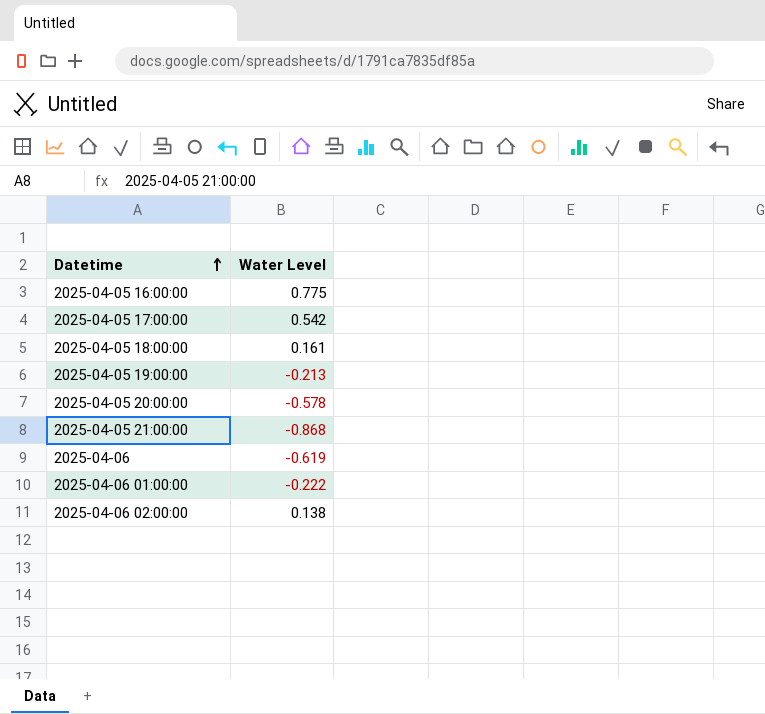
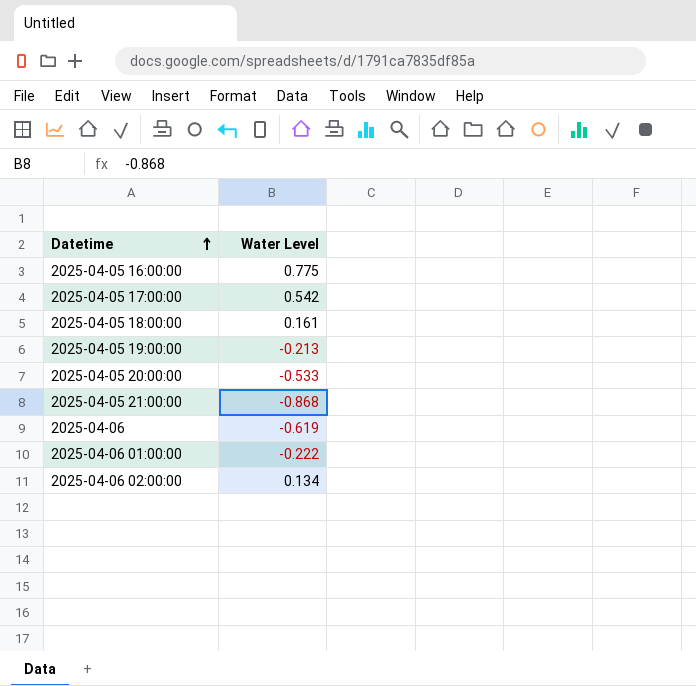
2025-04-05 20:00:00 | Water Level: -0.578 -> -0.533
2025-04-06 02:00:00 | Water Level: 0.138 -> 0.134

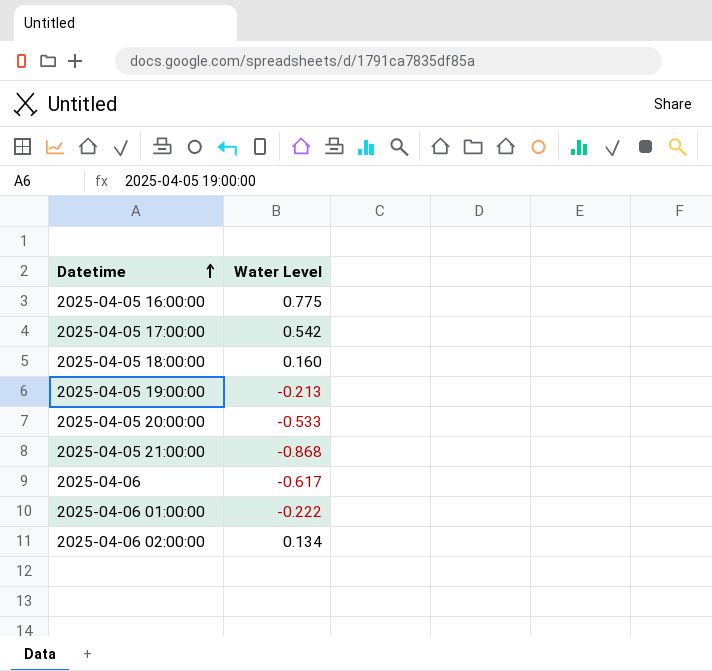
2025-04-05 18:00:00 | Water Level: 0.161 -> 0.160
2025-04-06 | Water Level: -0.619 -> -0.617

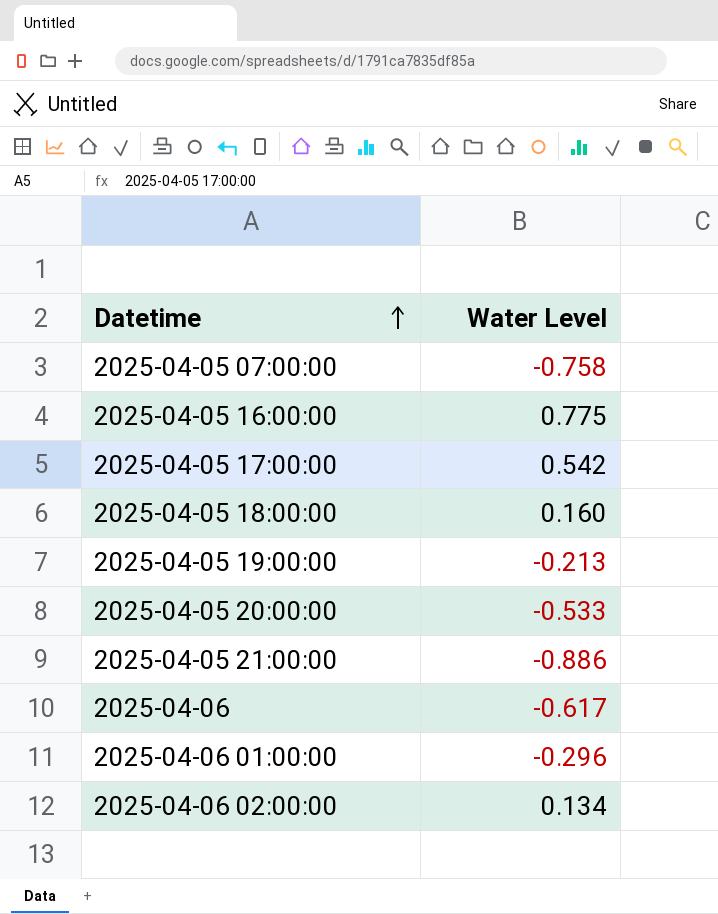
row 2025-04-05 07:00:00: none -> -0.758
2025-04-05 21:00:00 | Water Level: -0.868 -> -0.886
2025-04-06 01:00:00 | Water Level: -0.222 -> -0.296

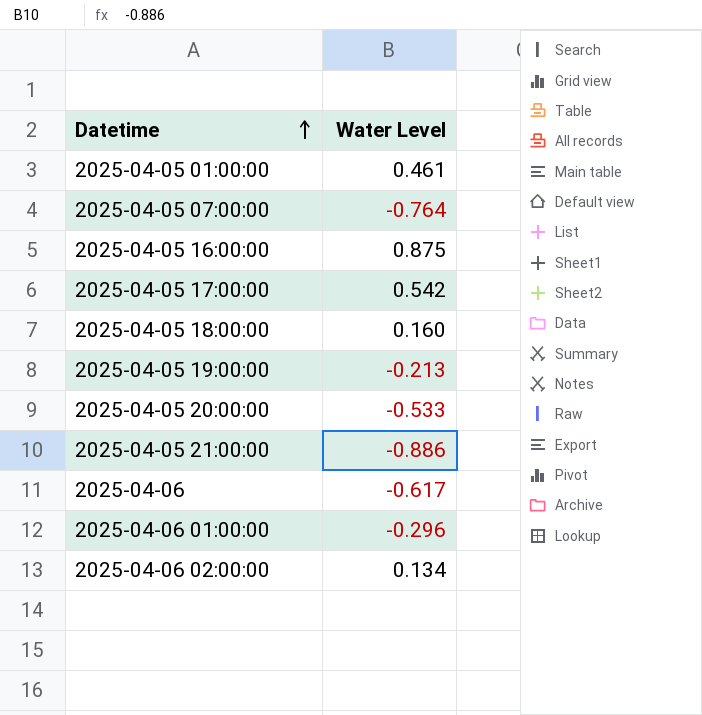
row 2025-04-05 01:00:00: none -> 0.461
2025-04-05 07:00:00 | Water Level: -0.758 -> -0.764
2025-04-05 16:00:00 | Water Level: 0.775 -> 0.875

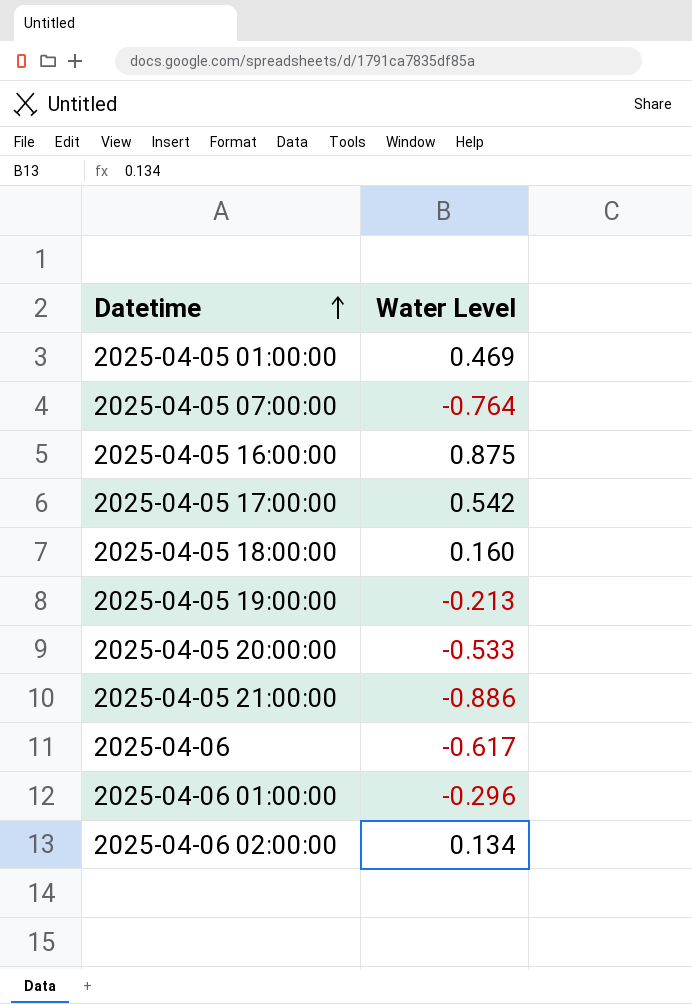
2025-04-05 01:00:00 | Water Level: 0.461 -> 0.469

